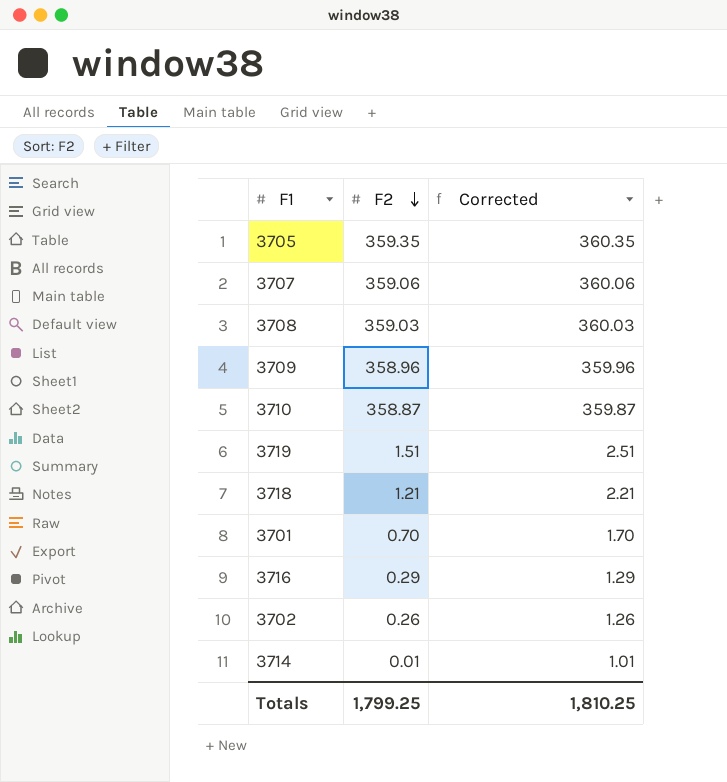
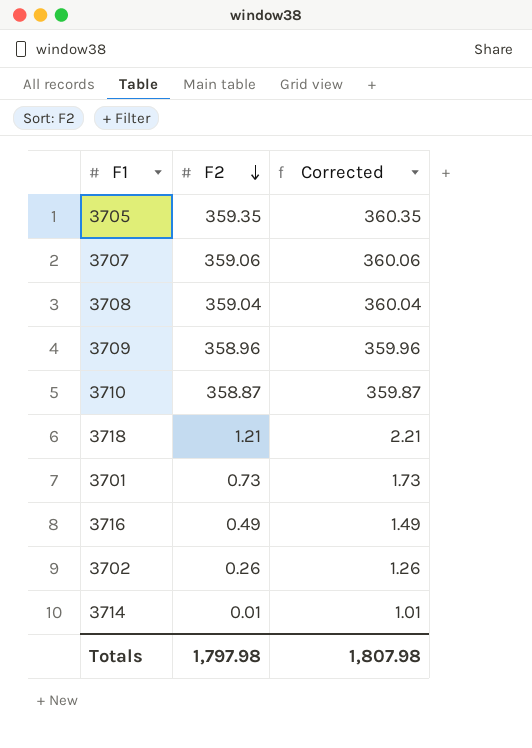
row 3719: 1.51 | 2.51 -> none
3708 | F2: 359.03 -> 359.04
3708 | Corrected: 360.03 -> 360.04
3701 | F2: 0.70 -> 0.73
3701 | Corrected: 1.70 -> 1.73
3716 | F2: 0.29 -> 0.49
3716 | Corrected: 1.29 -> 1.49
Totals | F2: 1,799.25 -> 1,797.98
Totals | Corrected: 1,810.25 -> 1,807.98

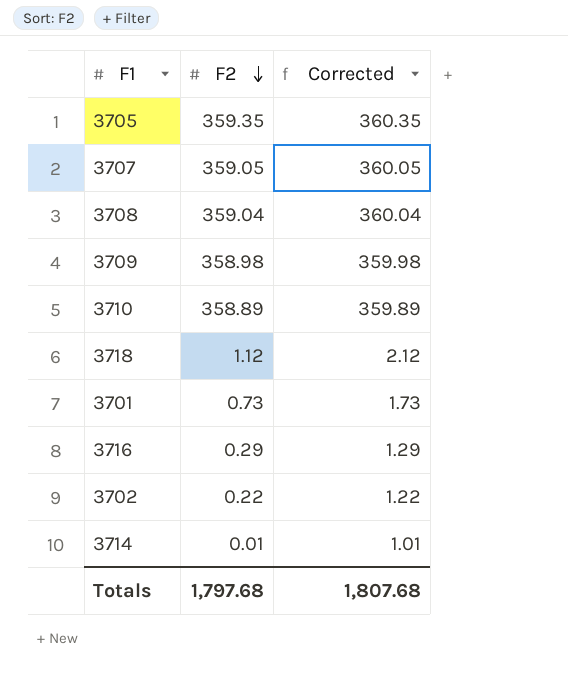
3707 | F2: 359.06 -> 359.05
3707 | Corrected: 360.06 -> 360.05
3709 | F2: 358.96 -> 358.98
3709 | Corrected: 359.96 -> 359.98
3710 | F2: 358.87 -> 358.89
3710 | Corrected: 359.87 -> 359.89
3718 | F2: 1.21 -> 1.12
3718 | Corrected: 2.21 -> 2.12
3716 | F2: 0.49 -> 0.29
3716 | Corrected: 1.49 -> 1.29
3702 | F2: 0.26 -> 0.22
3702 | Corrected: 1.26 -> 1.22
Totals | F2: 1,797.98 -> 1,797.68
Totals | Corrected: 1,807.98 -> 1,807.68

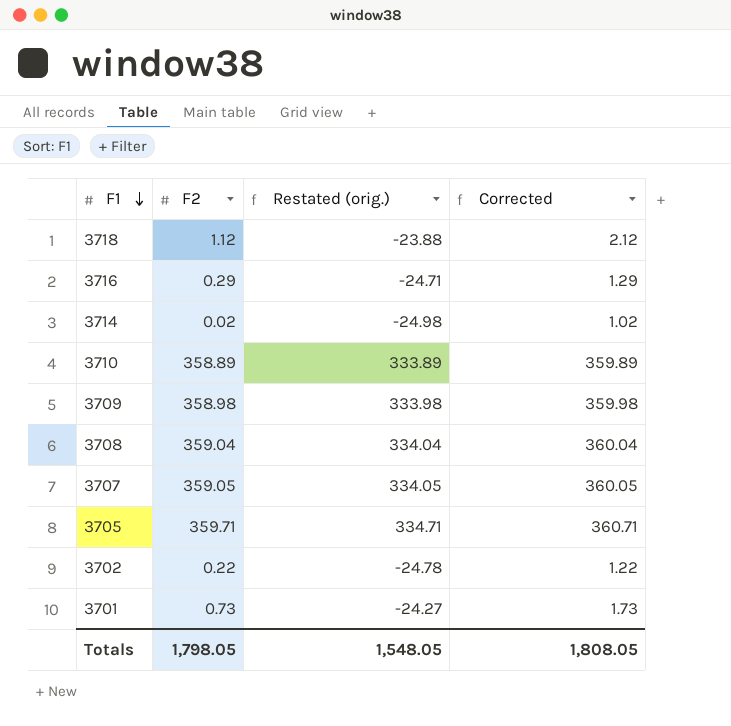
row order: F2 descending -> F1 descending
column Restated (orig.) | formula: none -> [F2] - 25
3714 | F2: 0.01 -> 0.02
3714 | Corrected: 1.01 -> 1.02
3705 | F2: 359.35 -> 359.71
3705 | Corrected: 360.35 -> 360.71
Totals | F2: 1,797.68 -> 1,798.05
Totals | Corrected: 1,807.68 -> 1,808.05

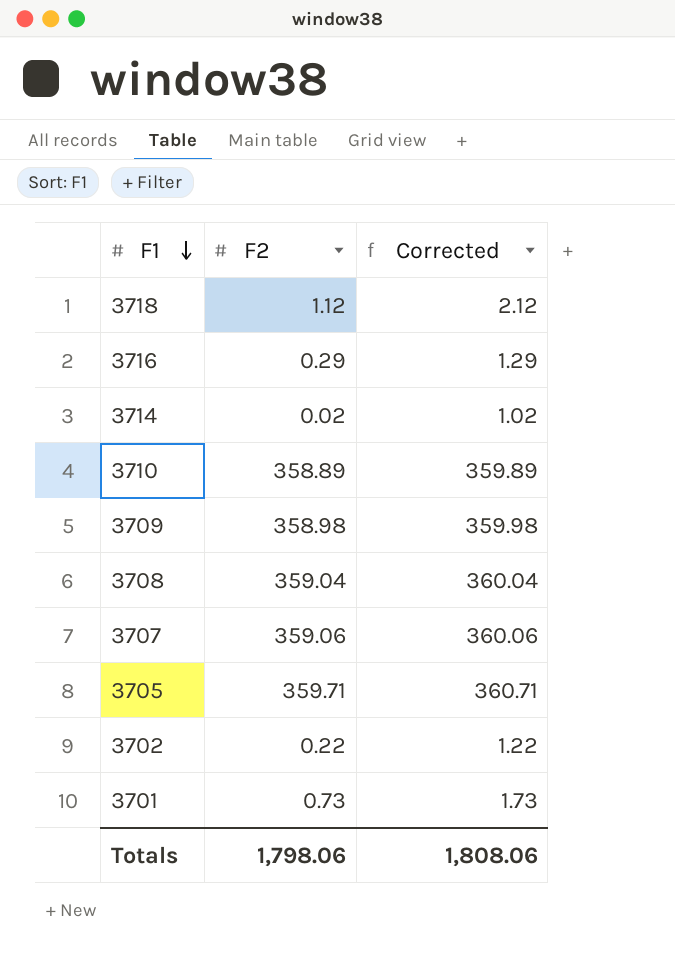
column Restated (orig.) | formula: [F2] - 25 -> none
3707 | F2: 359.05 -> 359.06
3707 | Corrected: 360.05 -> 360.06
Totals | F2: 1,798.05 -> 1,798.06
Totals | Corrected: 1,808.05 -> 1,808.06

